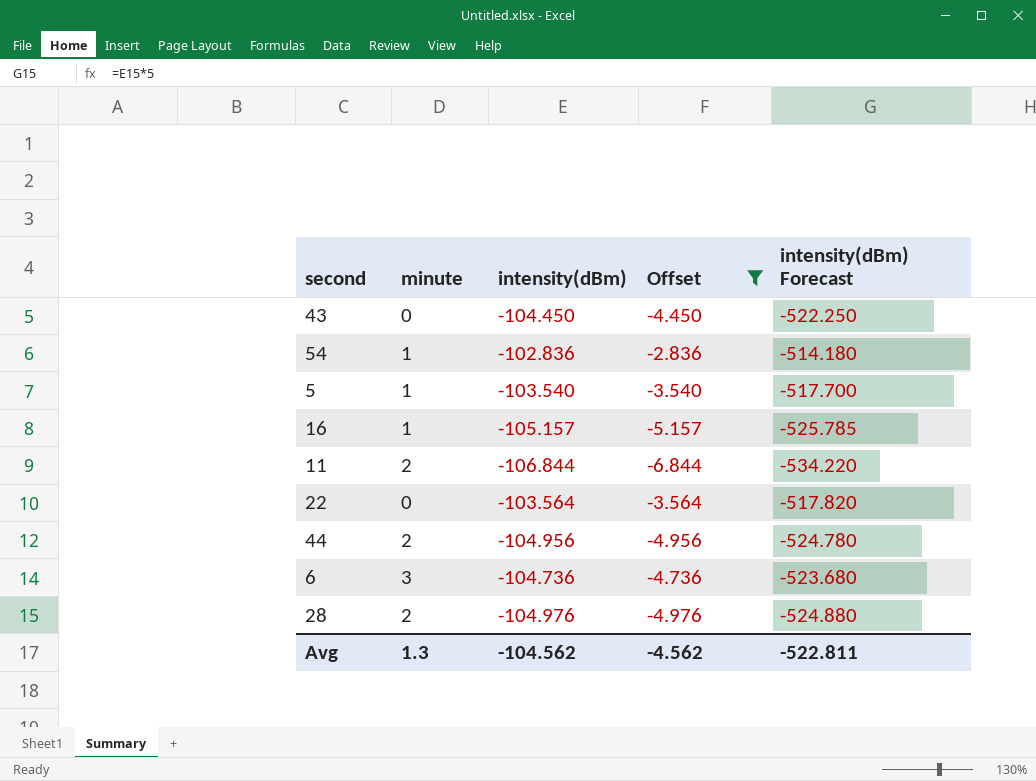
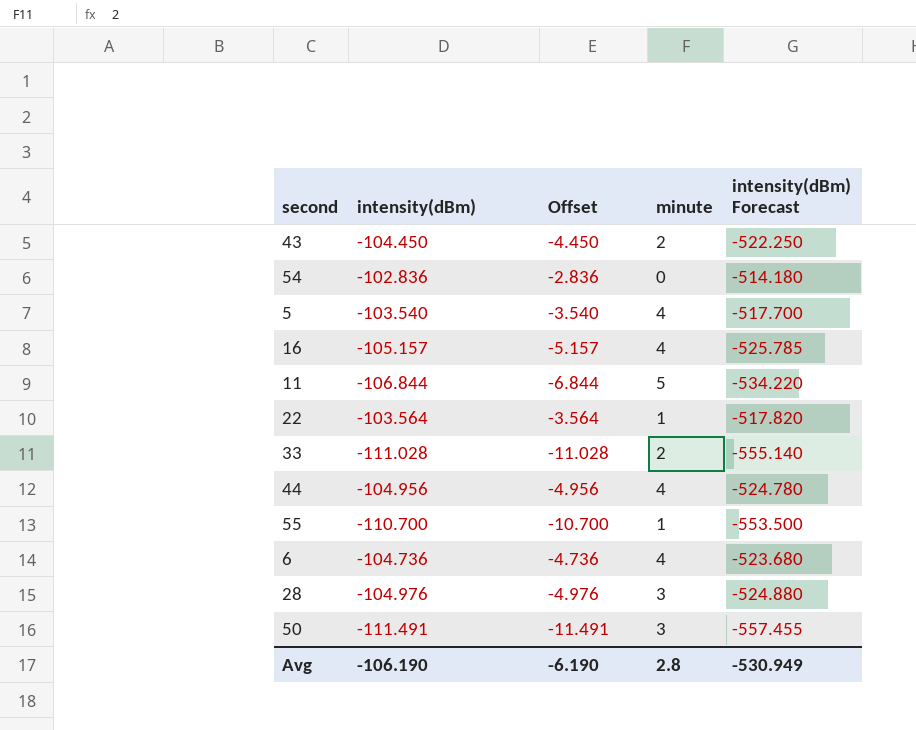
filter: Offset >= -6.844 -> none
column minute | position: 2 -> 4
43 | minute: 0 -> 2
54 | minute: 1 -> 0
5 | minute: 1 -> 4
16 | minute: 1 -> 4
11 | minute: 2 -> 5
22 | minute: 0 -> 1
44 | minute: 2 -> 4
6 | minute: 3 -> 4
28 | minute: 2 -> 3
Avg | intensity(dBm): -104.562 -> -106.190
Avg | Offset: -4.562 -> -6.190
Avg | minute: 1.3 -> 2.8
Avg | intensity(dBm) Forecast: -522.811 -> -530.949

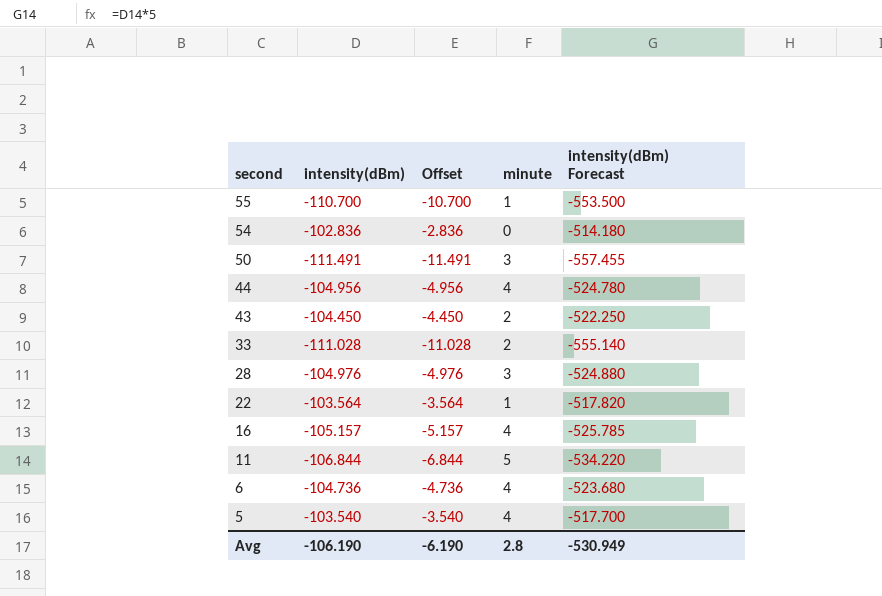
row order: none -> second descending

